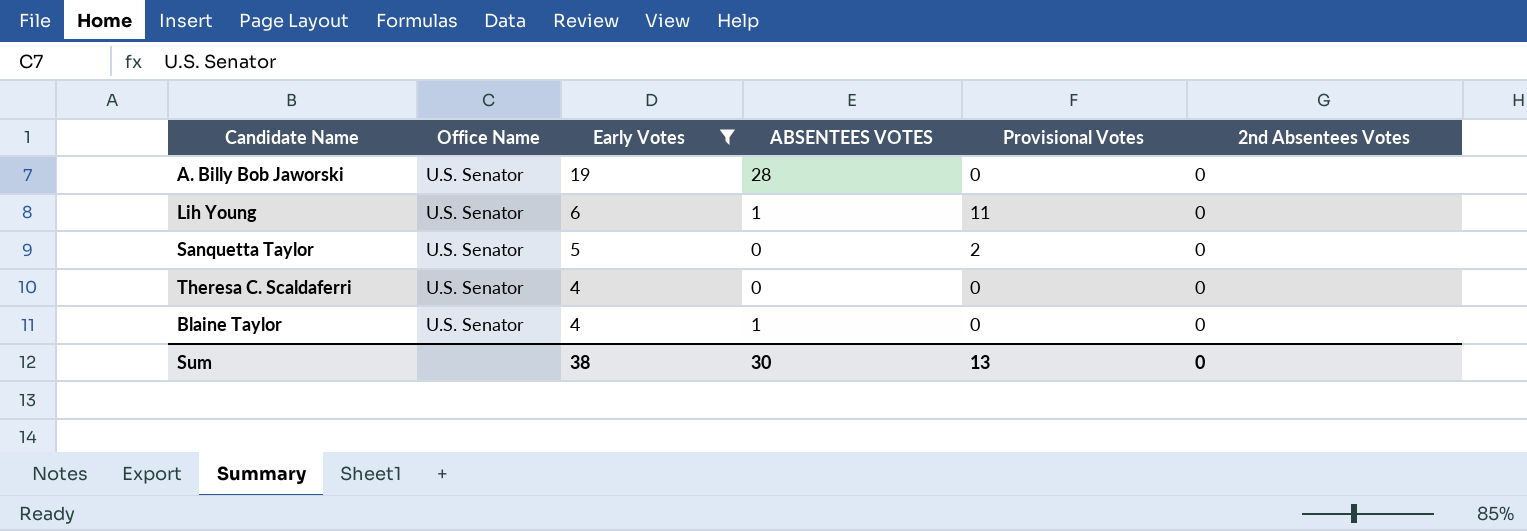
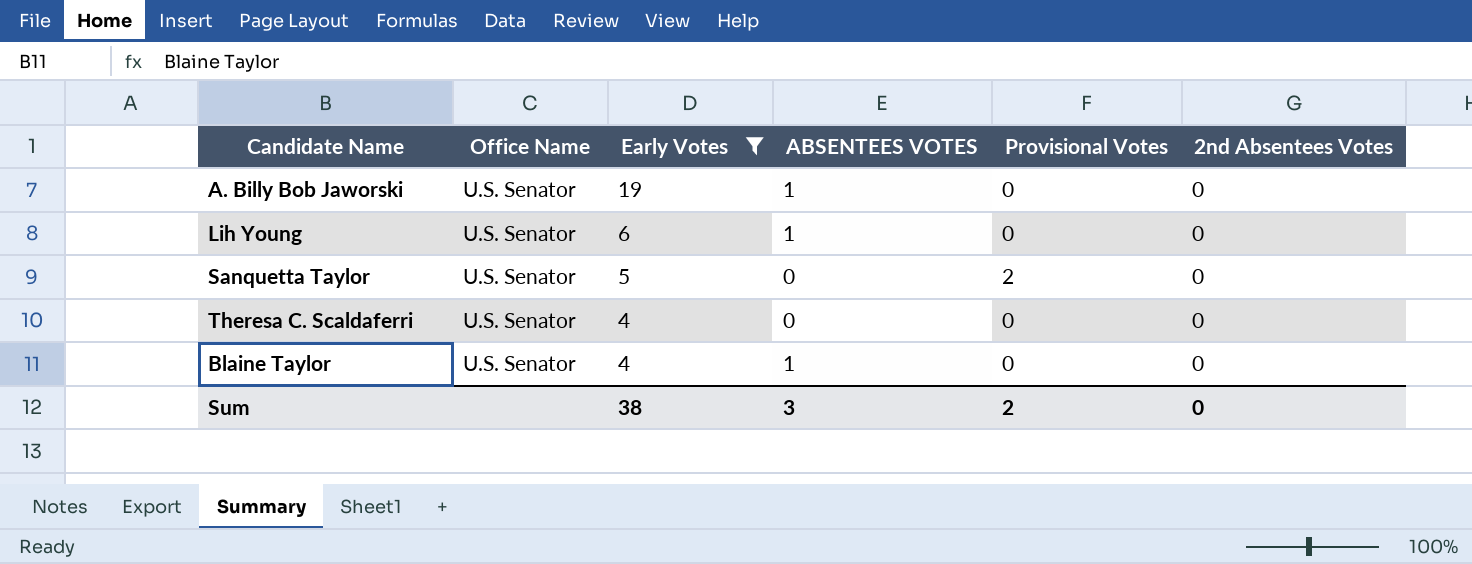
A. Billy Bob Jaworski | ABSENTEES VOTES: 28 -> 1
Lih Young | Provisional Votes: 11 -> 0
Sum | ABSENTEES VOTES: 30 -> 3
Sum | Provisional Votes: 13 -> 2

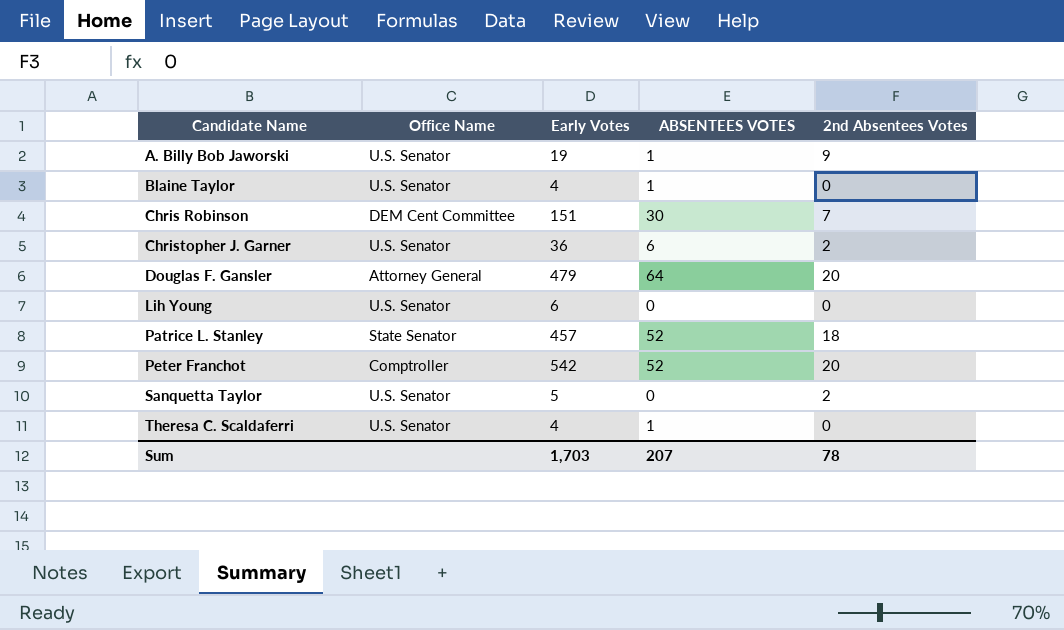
filter: Early Votes <= 19 -> none
row order: Early Votes descending -> Candidate Name ascending
column Provisional Votes | position: 5 -> none
A. Billy Bob Jaworski | 2nd Absentees Votes: 0 -> 9
Lih Young | ABSENTEES VOTES: 1 -> 0
Sanquetta Taylor | 2nd Absentees Votes: 0 -> 2
Theresa C. Scaldaferri | ABSENTEES VOTES: 0 -> 1
Sum | Early Votes: 38 -> 1,703
Sum | ABSENTEES VOTES: 3 -> 207
Sum | 2nd Absentees Votes: 0 -> 78

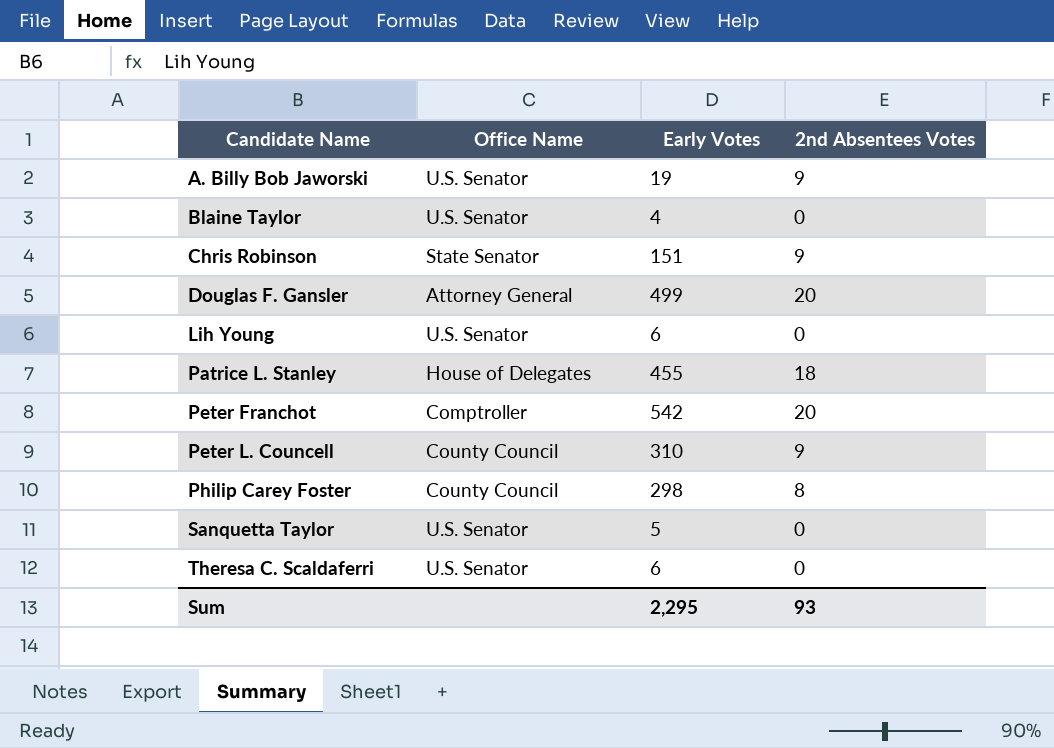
column ABSENTEES VOTES | position: 4 -> none
row Christopher J. Garner: U.S. Senator | 36 | 6 | 2 -> none
Chris Robinson | Office Name: DEM Cent Committee -> State Senator
Chris Robinson | 2nd Absentees Votes: 7 -> 9
Douglas F. Gansler | Early Votes: 479 -> 499
Patrice L. Stanley | Office Name: State Senator -> House of Delegates
Patrice L. Stanley | Early Votes: 457 -> 455
row Peter L. Councell: none -> County Council | 310 | 9
row Philip Carey Foster: none -> County Council | 298 | 8
Sanquetta Taylor | 2nd Absentees Votes: 2 -> 0
Theresa C. Scaldaferri | Early Votes: 4 -> 6
Sum | Early Votes: 1,703 -> 2,295
Sum | 2nd Absentees Votes: 78 -> 93

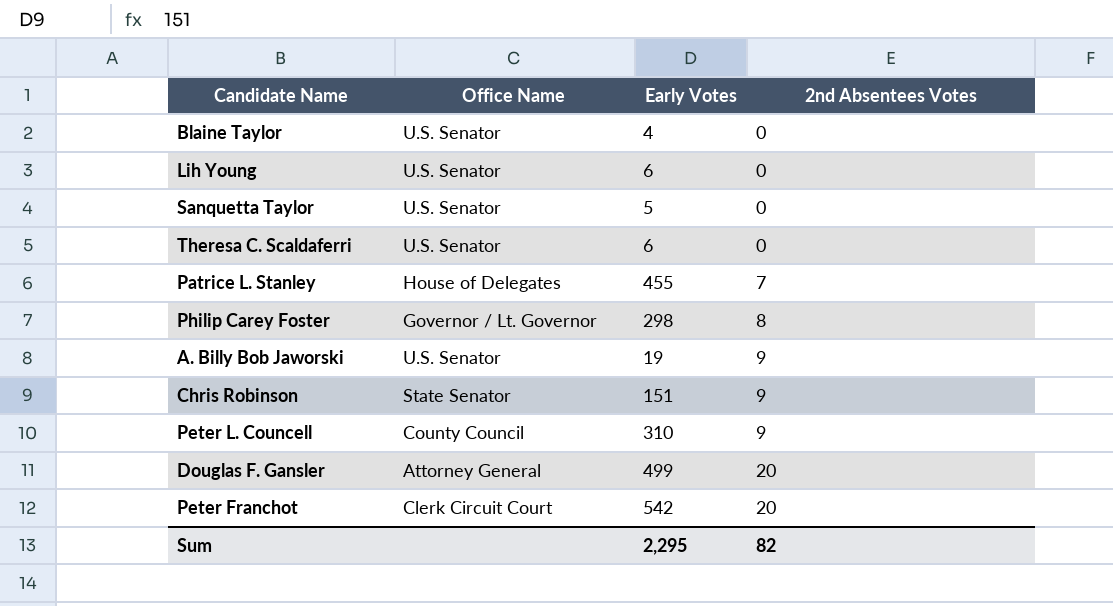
row order: Candidate Name ascending -> 2nd Absentees Votes ascending
Patrice L. Stanley | 2nd Absentees Votes: 18 -> 7
Philip Carey Foster | Office Name: County Council -> Governor / Lt. Governor
Peter Franchot | Office Name: Comptroller -> Clerk Circuit Court
Sum | 2nd Absentees Votes: 93 -> 82

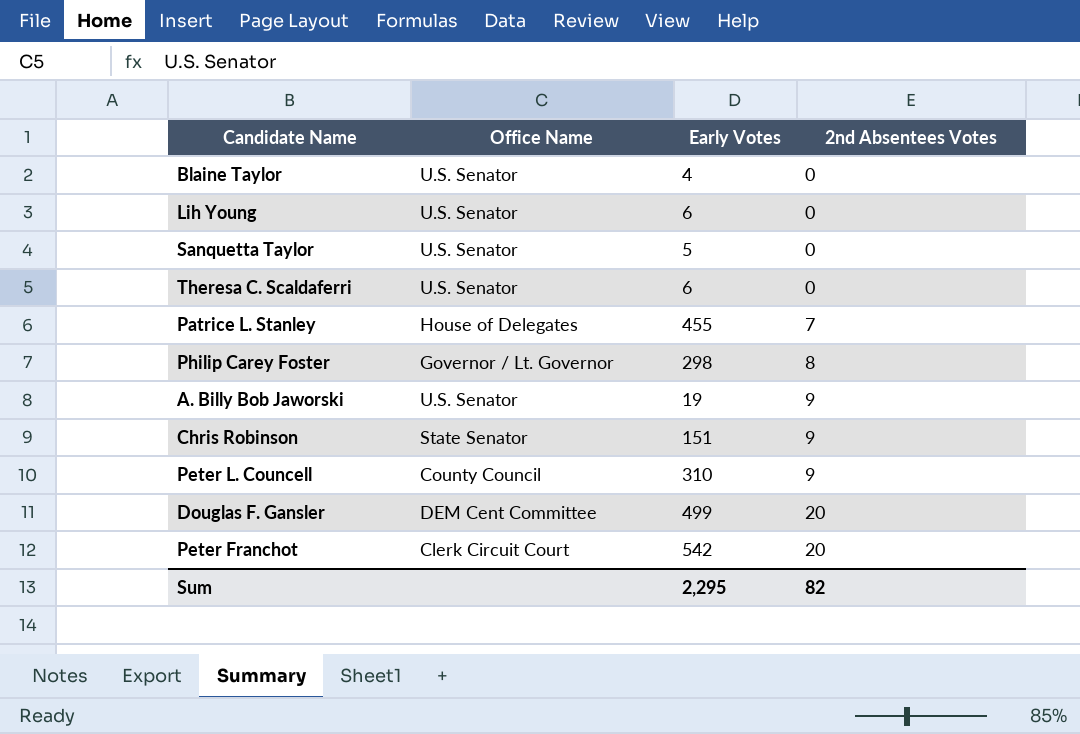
Douglas F. Gansler | Office Name: Attorney General -> DEM Cent Committee

